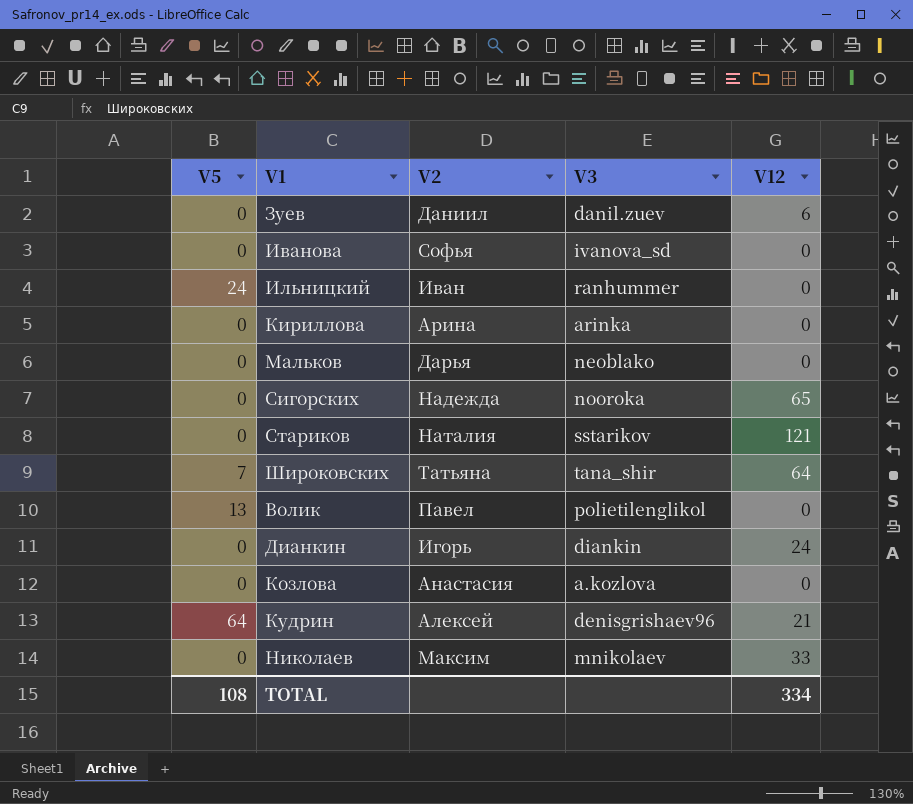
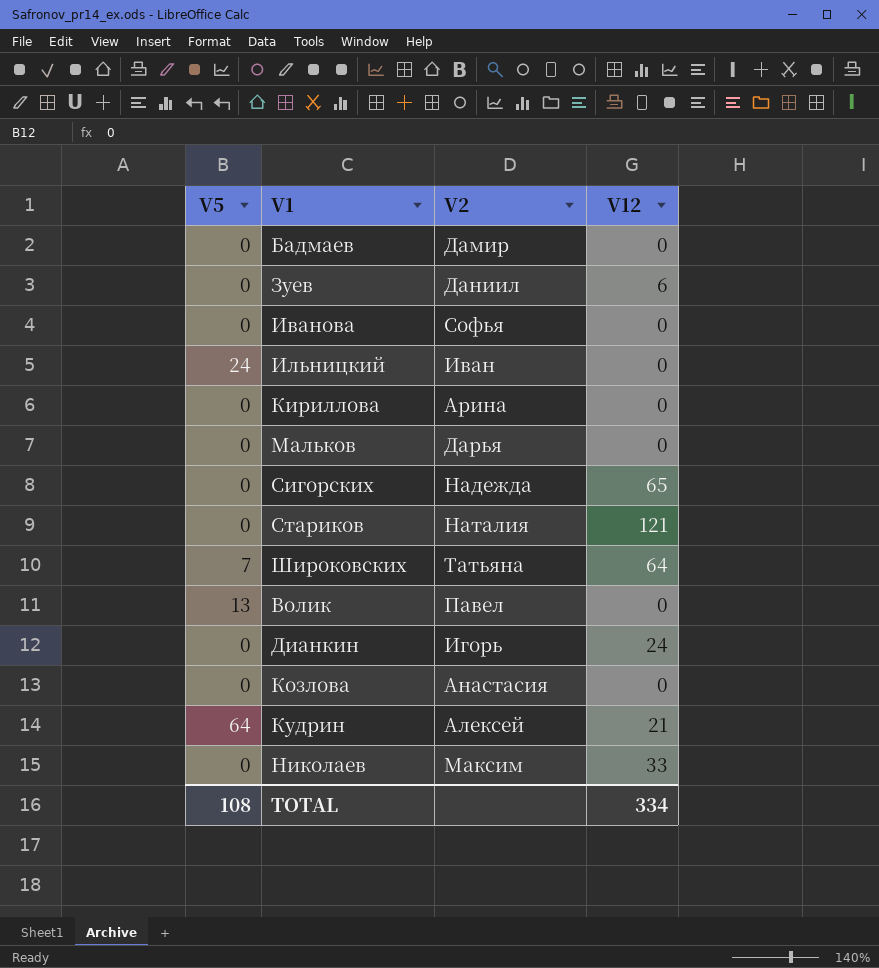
column V3 | position: 4 -> none
row Бадмаев: none -> 0 | Дамир | 0

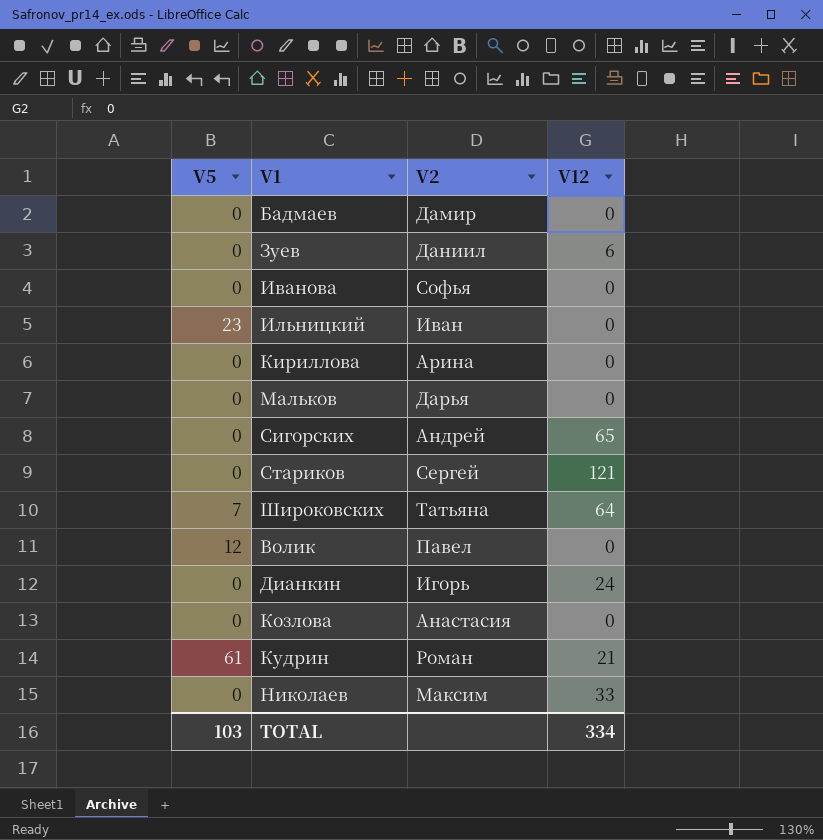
Ильницкий | V5: 24 -> 23
Сигорских | V2: Надежда -> Андрей
Стариков | V2: Наталия -> Сергей
Волик | V5: 13 -> 12
Кудрин | V5: 64 -> 61
Кудрин | V2: Алексей -> Роман
TOTAL | V5: 108 -> 103

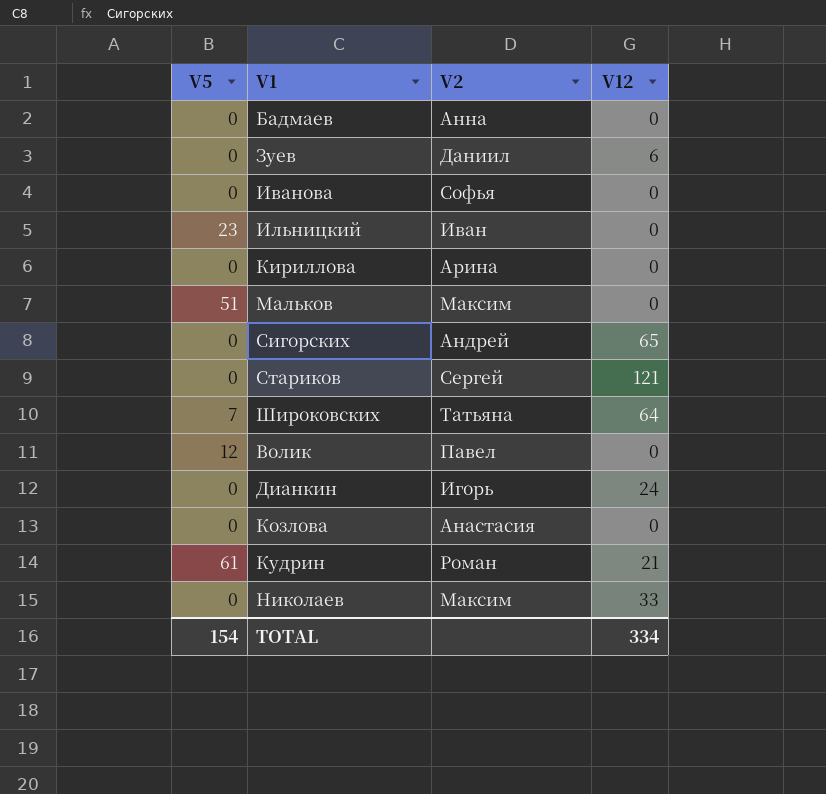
Бадмаев | V2: Дамир -> Анна
Мальков | V5: 0 -> 51
Мальков | V2: Дарья -> Максим
TOTAL | V5: 103 -> 154

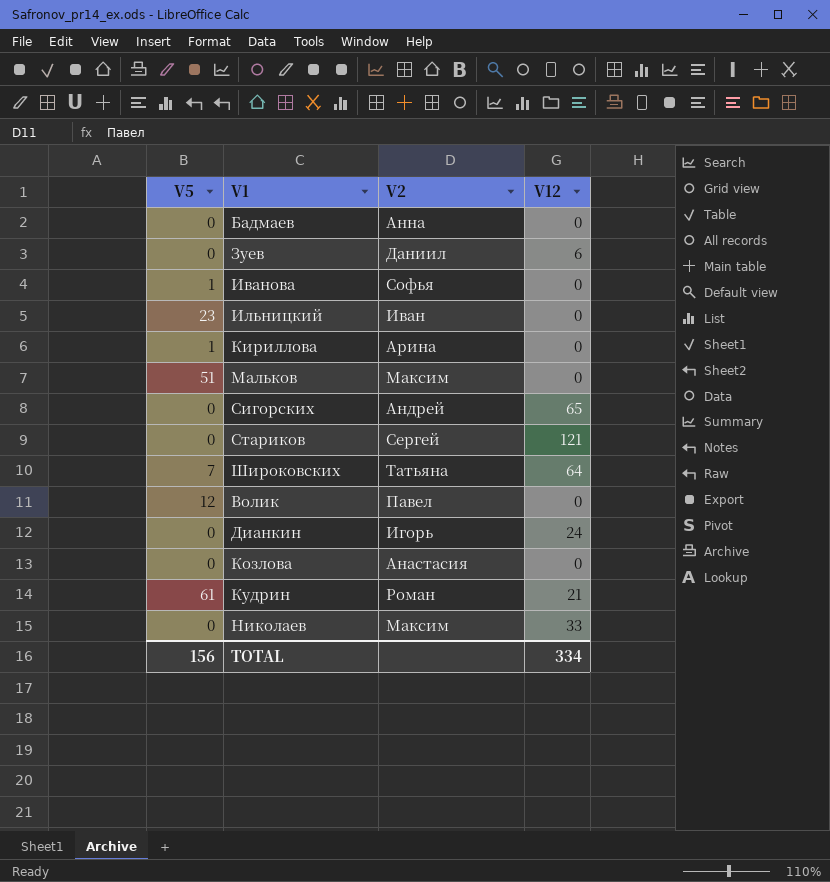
Иванова | V5: 0 -> 1
Кириллова | V5: 0 -> 1
TOTAL | V5: 154 -> 156

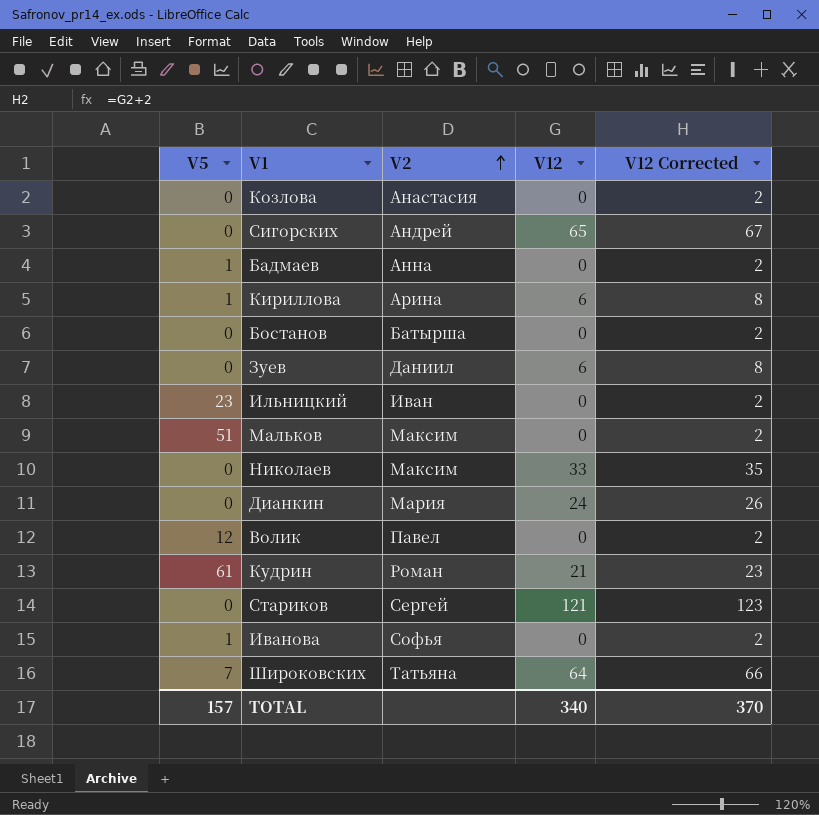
row order: none -> V2 ascending
column V12 Corrected | formula: none -> [V12] + 2
Бадмаев | V5: 0 -> 1
Кириллова | V12: 0 -> 6
row Бостанов: none -> 0 | Батырша | 0 | 2
Дианкин | V2: Игорь -> Мария
TOTAL | V5: 156 -> 157
TOTAL | V12: 334 -> 340

